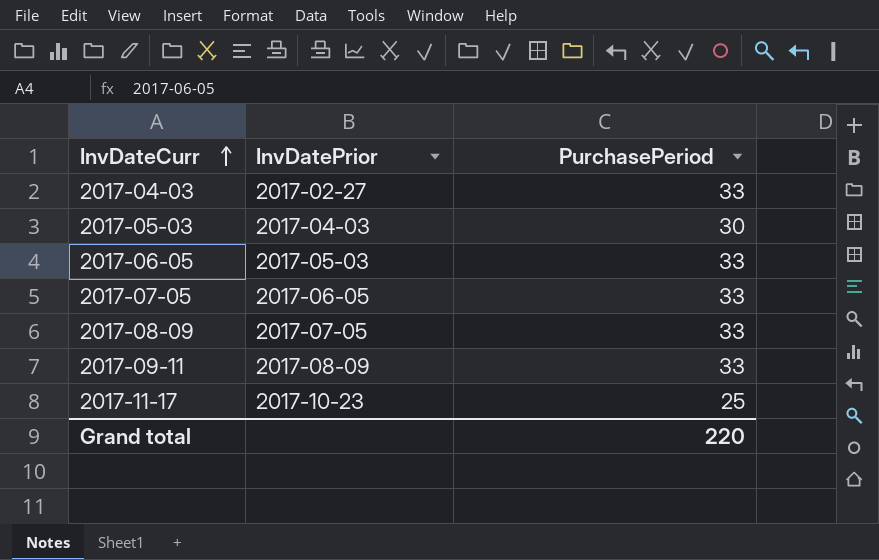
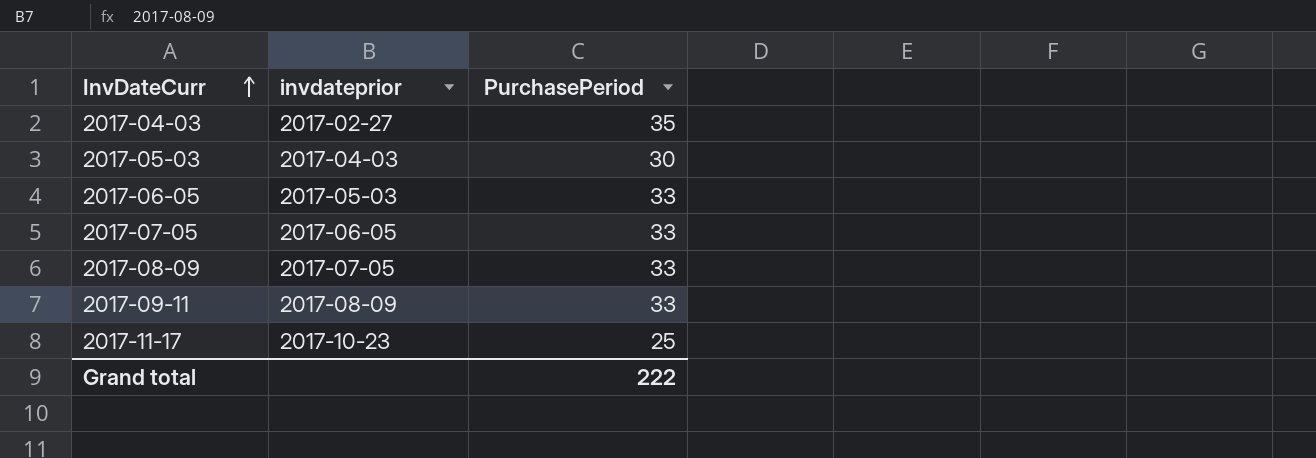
column name: InvDatePrior -> invdateprior
2017-04-03 | PurchasePeriod: 33 -> 35
Grand total | PurchasePeriod: 220 -> 222

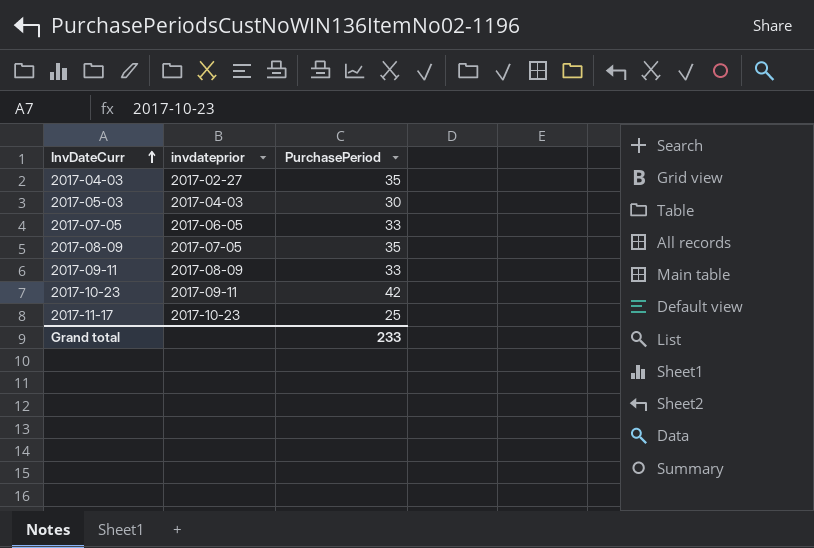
row 2017-06-05: 2017-05-03 | 33 -> none
2017-08-09 | PurchasePeriod: 33 -> 35
row 2017-10-23: none -> 2017-09-11 | 42
Grand total | PurchasePeriod: 222 -> 233

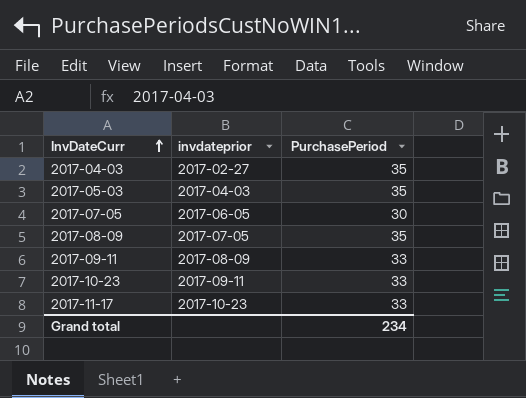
2017-05-03 | PurchasePeriod: 30 -> 35
2017-07-05 | PurchasePeriod: 33 -> 30
2017-10-23 | PurchasePeriod: 42 -> 33
2017-11-17 | PurchasePeriod: 25 -> 33
Grand total | PurchasePeriod: 233 -> 234

